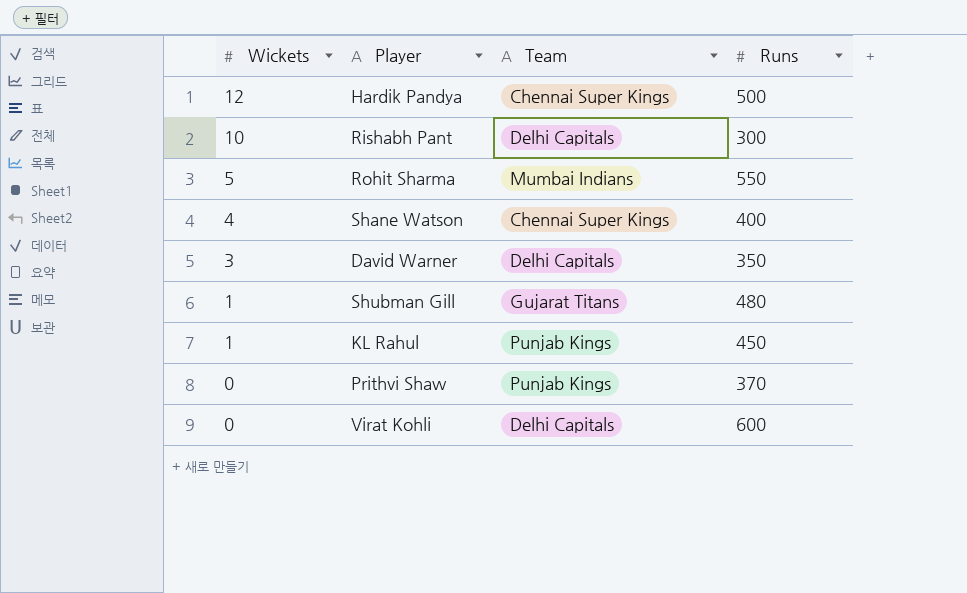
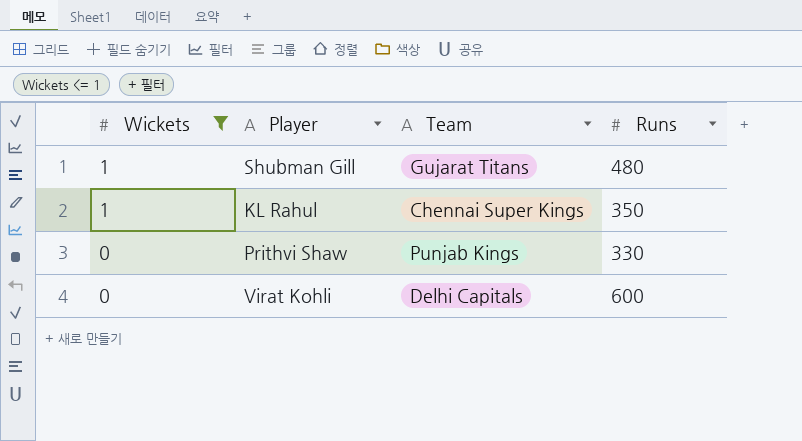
filter: none -> Wickets <= 1
KL Rahul | Team: Punjab Kings -> Chennai Super Kings
KL Rahul | Runs: 450 -> 350
Prithvi Shaw | Runs: 370 -> 330

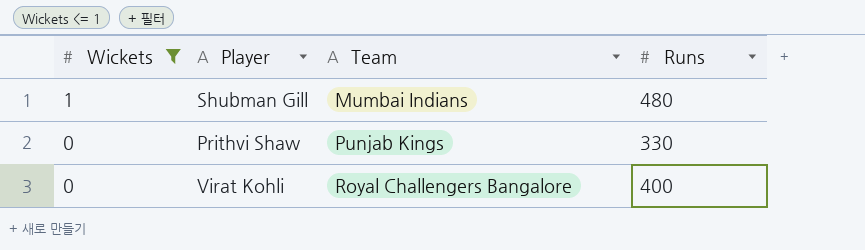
row KL Rahul: 1 | Chennai Super Kings | 350 -> none
Shubman Gill | Team: Gujarat Titans -> Mumbai Indians
Virat Kohli | Team: Delhi Capitals -> Royal Challengers Bangalore
Virat Kohli | Runs: 600 -> 400

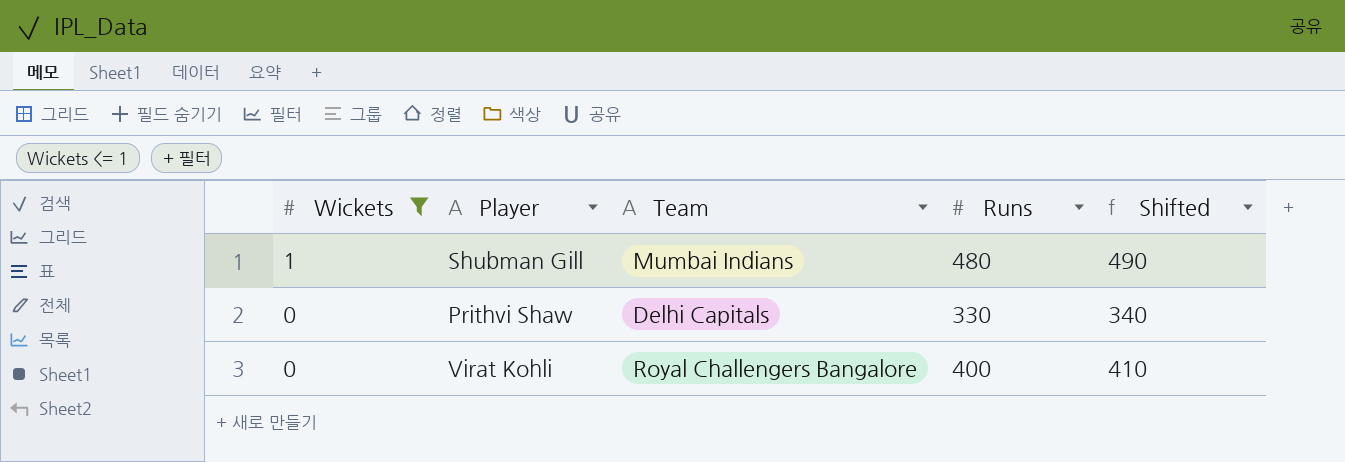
column Shifted | formula: none -> [Runs] + 10
Prithvi Shaw | Team: Punjab Kings -> Delhi Capitals

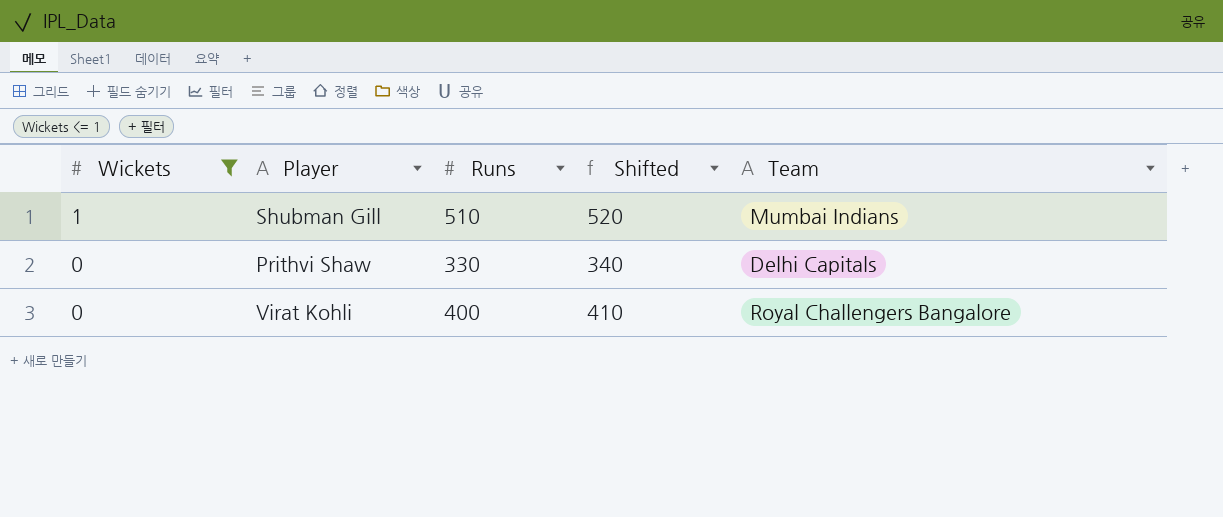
column Team | position: 3 -> 5
Shubman Gill | Runs: 480 -> 510
Shubman Gill | Shifted: 490 -> 520

